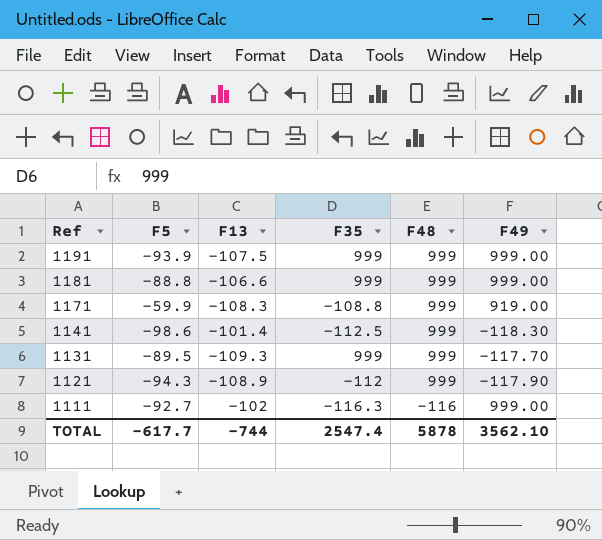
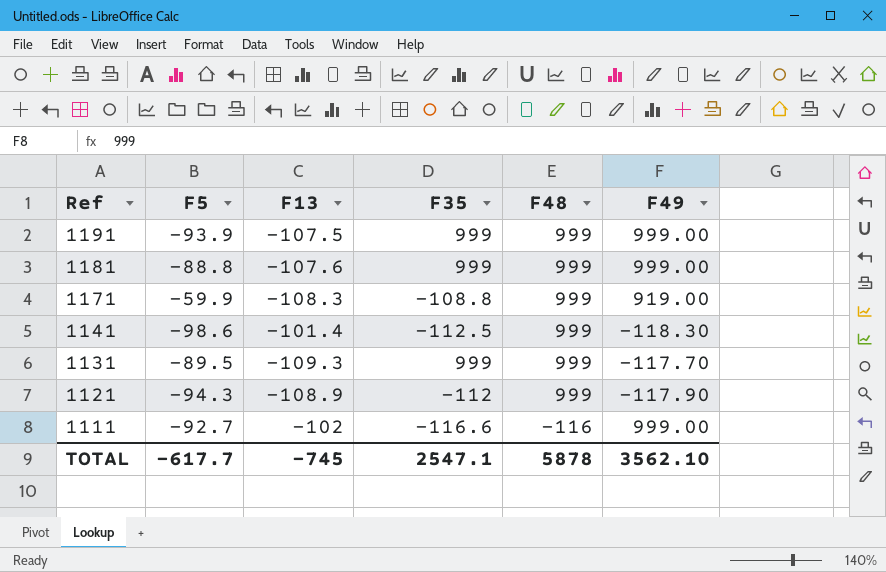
1181 | F13: -106.6 -> -107.6
1111 | F35: -116.3 -> -116.6
TOTAL | F13: -744 -> -745
TOTAL | F35: 2547.4 -> 2547.1

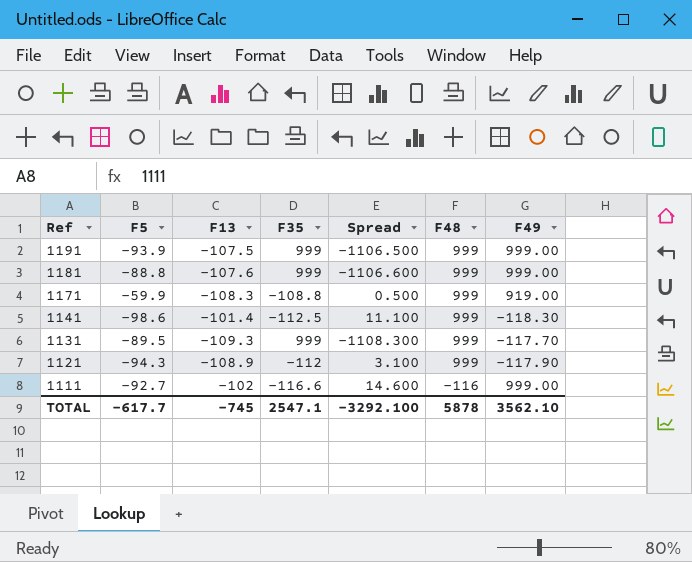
column Spread | formula: none -> [F13] - [F35]

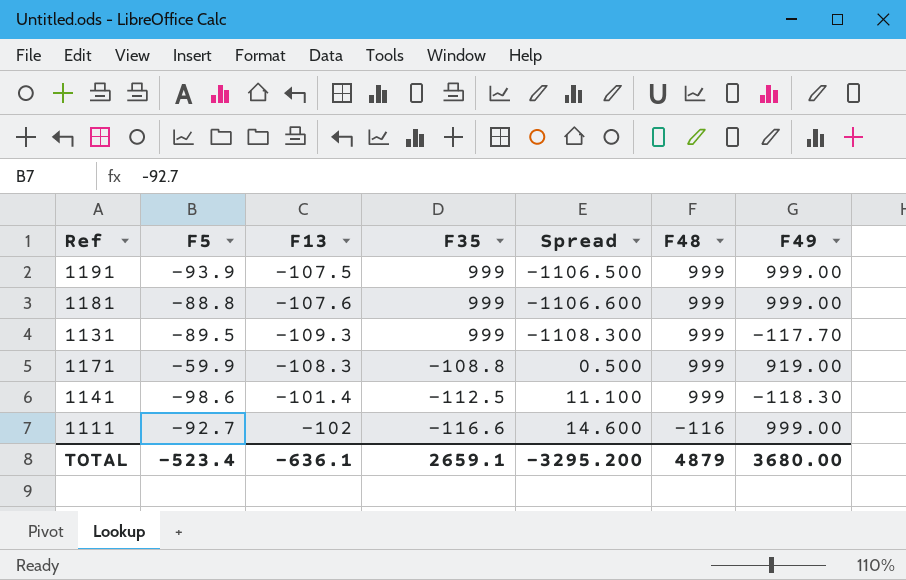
row order: Ref descending -> F35 descending
row 1121: -94.3 | -108.9 | -112 | 3.100 | 999 | -117.90 -> none
TOTAL | F5: -617.7 -> -523.4
TOTAL | F13: -745 -> -636.1
TOTAL | F35: 2547.1 -> 2659.1
TOTAL | Spread: -3292.100 -> -3295.200
TOTAL | F48: 5878 -> 4879
TOTAL | F49: 3562.10 -> 3680.00

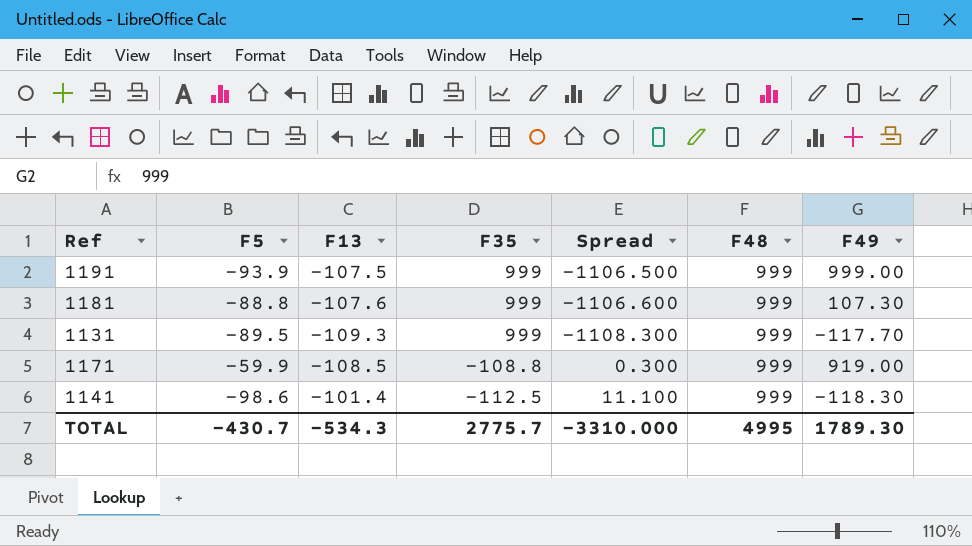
row 1111: -92.7 | -102 | -116.6 | 14.600 | -116 | 999.00 -> none
1181 | F49: 999.00 -> 107.30
1171 | F13: -108.3 -> -108.5
1171 | Spread: 0.500 -> 0.300
TOTAL | F5: -523.4 -> -430.7
TOTAL | F13: -636.1 -> -534.3
TOTAL | F35: 2659.1 -> 2775.7
TOTAL | Spread: -3295.200 -> -3310.000
TOTAL | F48: 4879 -> 4995
TOTAL | F49: 3680.00 -> 1789.30

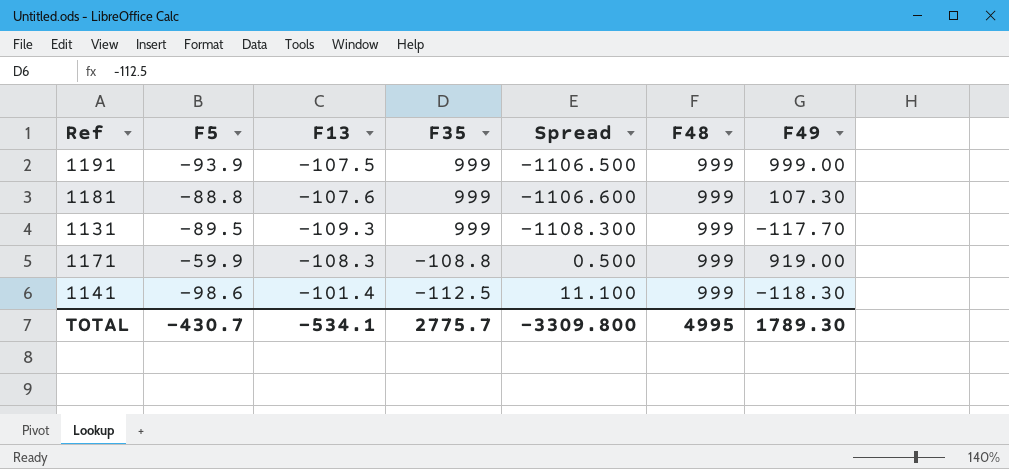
1171 | F13: -108.5 -> -108.3
1171 | Spread: 0.300 -> 0.500
TOTAL | F13: -534.3 -> -534.1
TOTAL | Spread: -3310.000 -> -3309.800

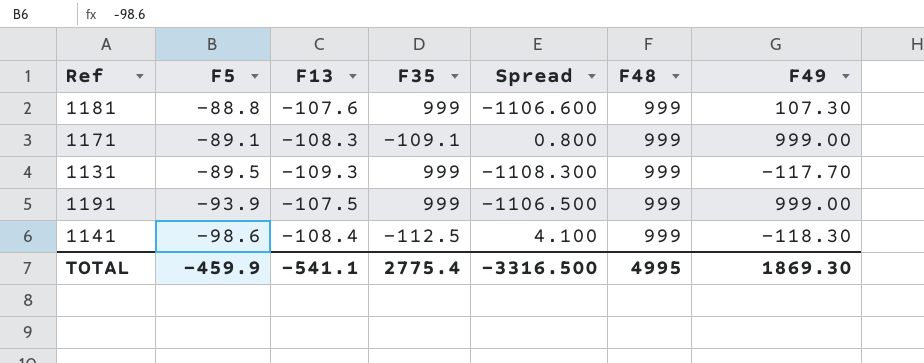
row order: F35 descending -> F5 descending
1171 | F5: -59.9 -> -89.1
1171 | F35: -108.8 -> -109.1
1171 | Spread: 0.500 -> 0.800
1171 | F49: 919.00 -> 999.00
1141 | F13: -101.4 -> -108.4
1141 | Spread: 11.100 -> 4.100
TOTAL | F5: -430.7 -> -459.9
TOTAL | F13: -534.1 -> -541.1
TOTAL | F35: 2775.7 -> 2775.4
TOTAL | Spread: -3309.800 -> -3316.500
TOTAL | F49: 1789.30 -> 1869.30

